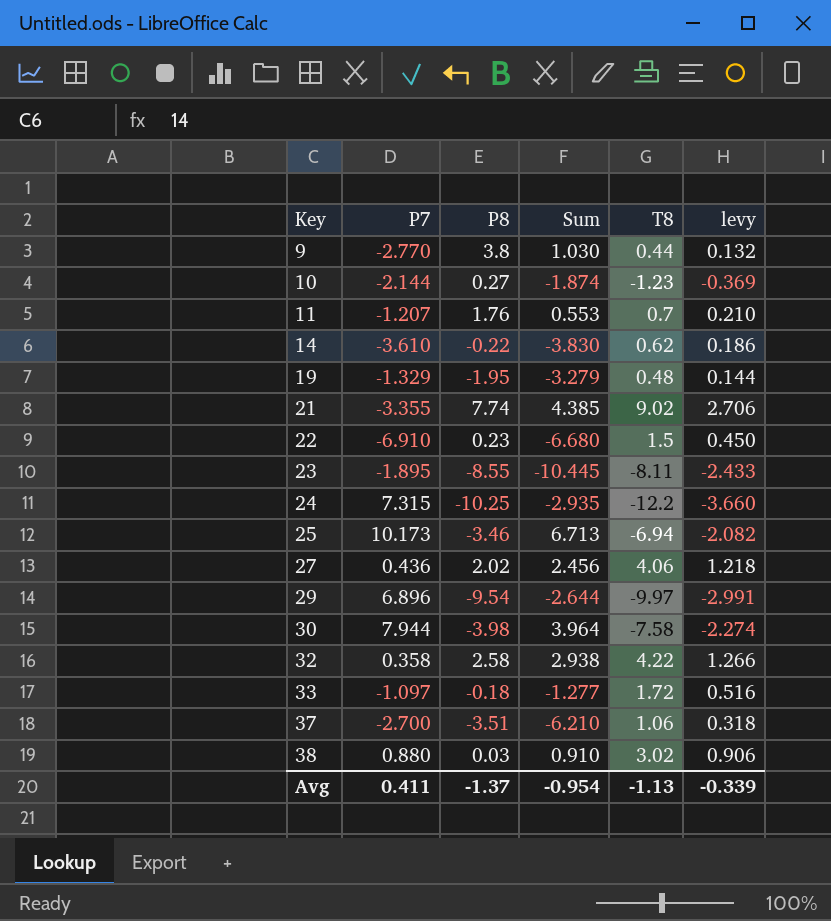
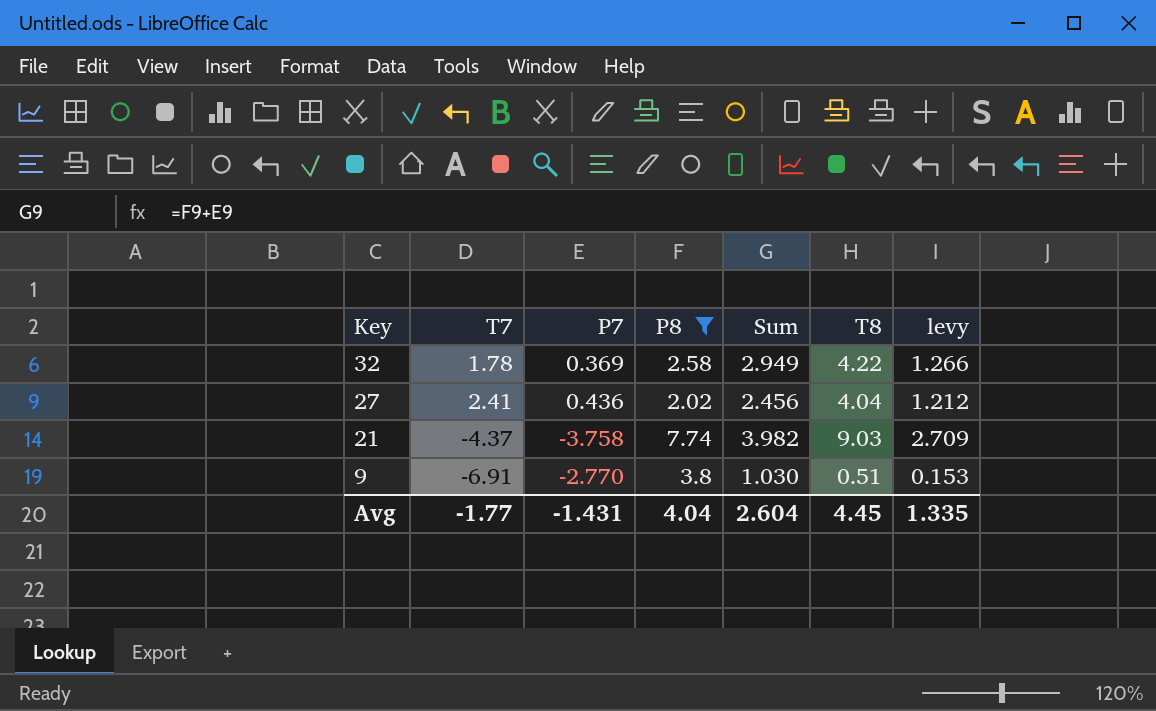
filter: none -> P8 >= 2.02
row order: Key ascending -> Key descending
column T7 | position: none -> 2
32 | P7: 0.358 -> 0.369
32 | Sum: 2.938 -> 2.949
27 | T8: 4.06 -> 4.04
27 | levy: 1.218 -> 1.212
21 | P7: -3.355 -> -3.758
21 | Sum: 4.385 -> 3.982
21 | T8: 9.02 -> 9.03
21 | levy: 2.706 -> 2.709
9 | T8: 0.44 -> 0.51
9 | levy: 0.132 -> 0.153
Avg | P7: 0.411 -> -1.431
Avg | P8: -1.37 -> 4.04
Avg | Sum: -0.954 -> 2.604
Avg | T8: -1.13 -> 4.45
Avg | levy: -0.339 -> 1.335

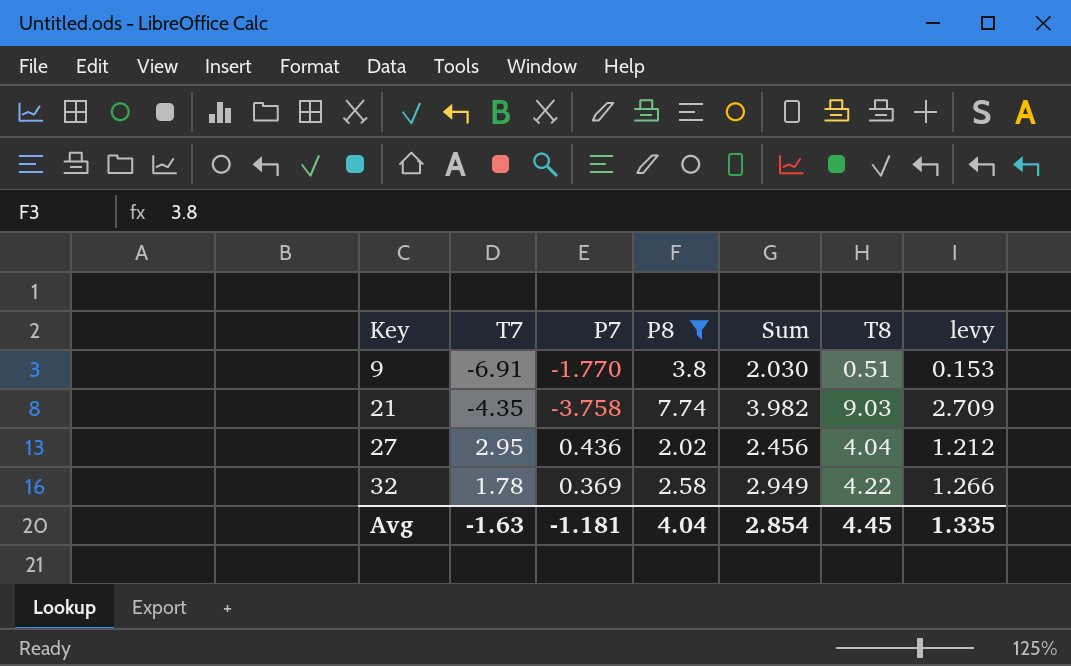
row order: Key descending -> Key ascending
9 | P7: -2.770 -> -1.770
9 | Sum: 1.030 -> 2.030
21 | T7: -4.37 -> -4.35
27 | T7: 2.41 -> 2.95
Avg | T7: -1.77 -> -1.63
Avg | P7: -1.431 -> -1.181
Avg | Sum: 2.604 -> 2.854

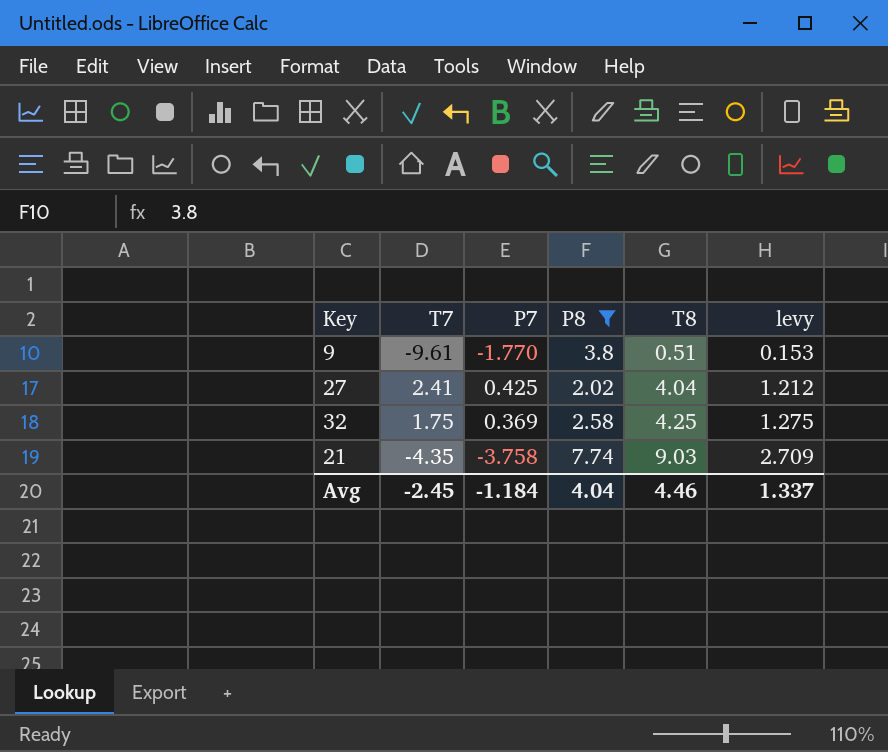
row order: Key ascending -> T8 ascending
column Sum | formula: [P7] + [P8] -> none
9 | T7: -6.91 -> -9.61
27 | T7: 2.95 -> 2.41
27 | P7: 0.436 -> 0.425
32 | T7: 1.78 -> 1.75
32 | T8: 4.22 -> 4.25
32 | levy: 1.266 -> 1.275
Avg | T7: -1.63 -> -2.45
Avg | P7: -1.181 -> -1.184
Avg | T8: 4.45 -> 4.46
Avg | levy: 1.335 -> 1.337

